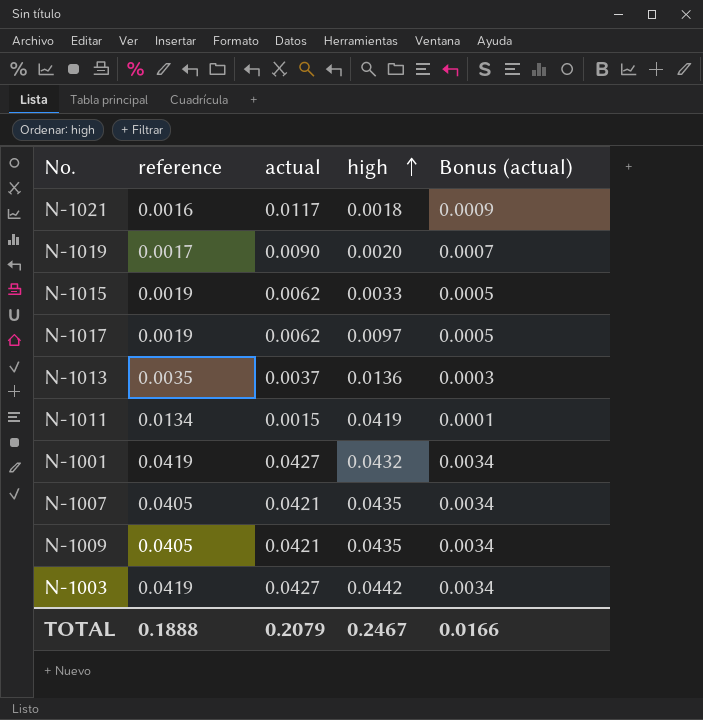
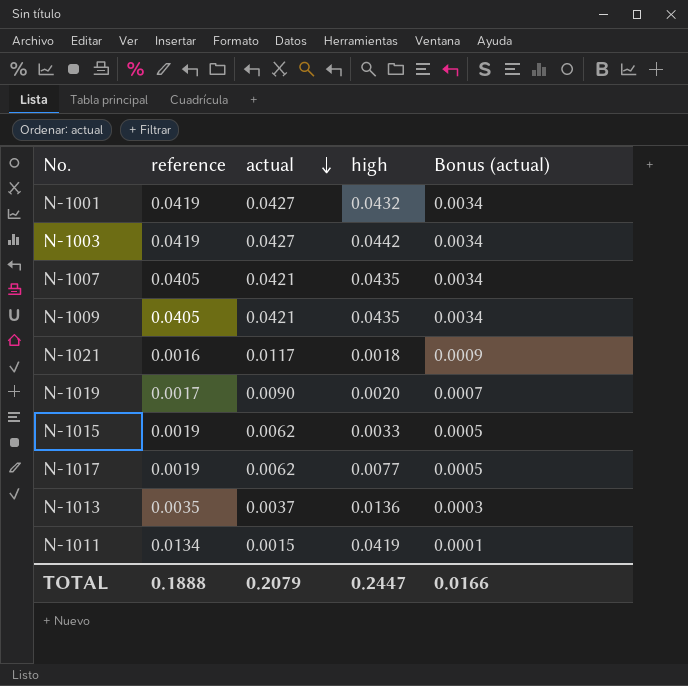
row order: high ascending -> actual descending
N-1017 | high: 0.0097 -> 0.0077
TOTAL | high: 0.2467 -> 0.2447

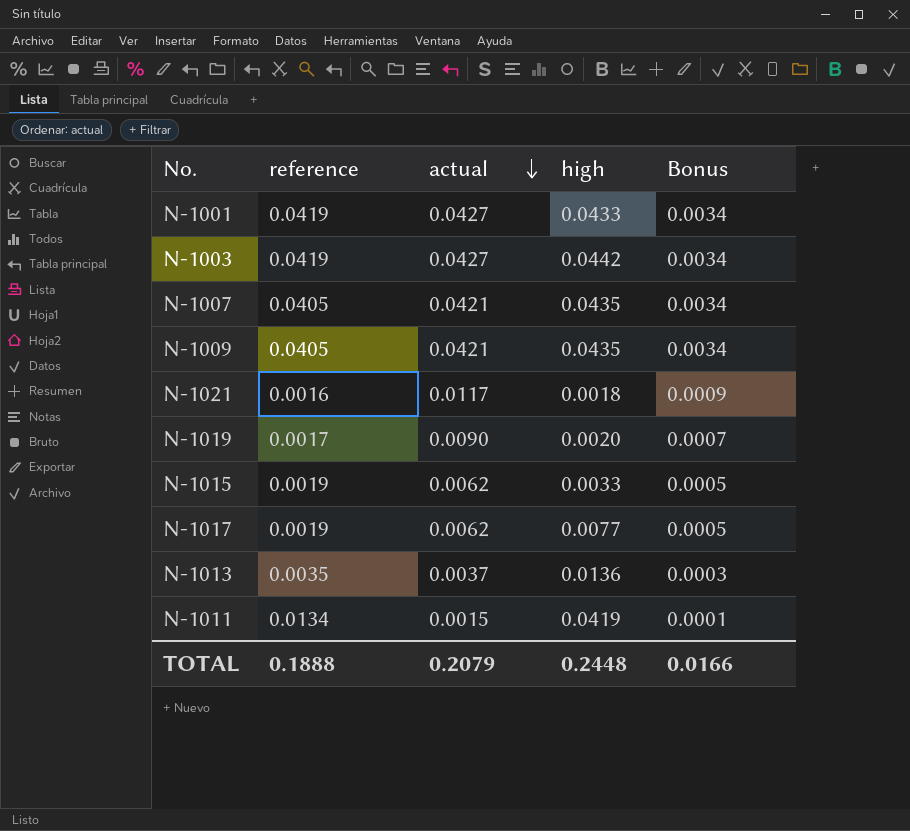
column name: Bonus (actual) -> Bonus
N-1001 | high: 0.0432 -> 0.0433
TOTAL | high: 0.2447 -> 0.2448

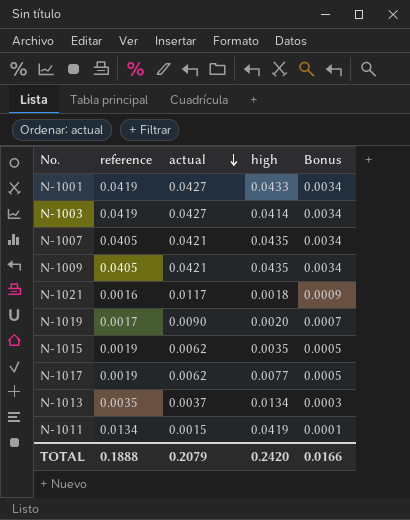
N-1003 | high: 0.0442 -> 0.0414
N-1015 | high: 0.0033 -> 0.0035
N-1013 | high: 0.0136 -> 0.0134
TOTAL | high: 0.2448 -> 0.2420

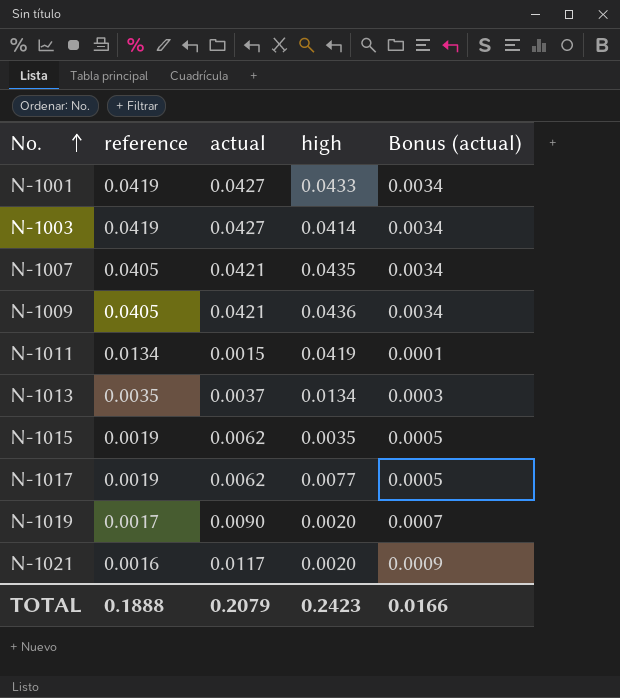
row order: actual descending -> No. ascending
column name: Bonus -> Bonus (actual)
N-1009 | high: 0.0435 -> 0.0436
N-1021 | high: 0.0018 -> 0.0020
TOTAL | high: 0.2420 -> 0.2423

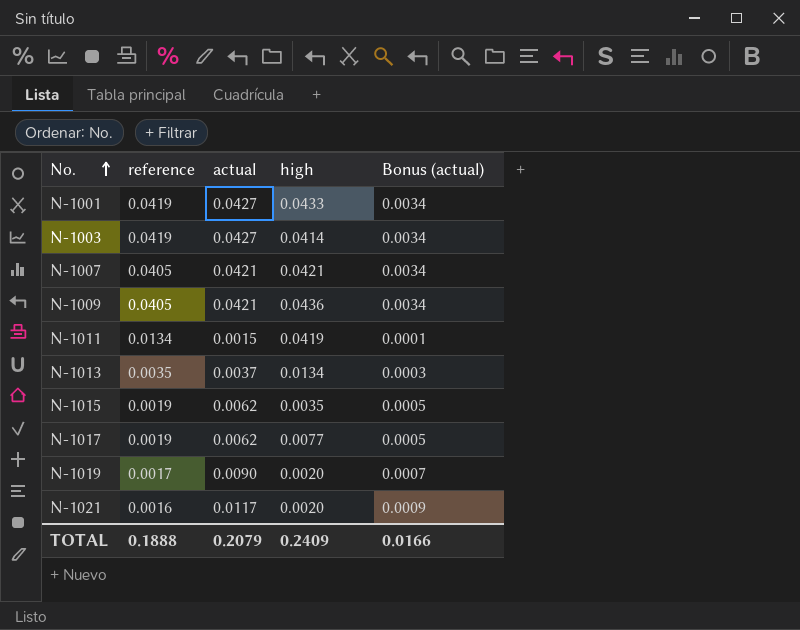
N-1007 | high: 0.0435 -> 0.0421
TOTAL | high: 0.2423 -> 0.2409

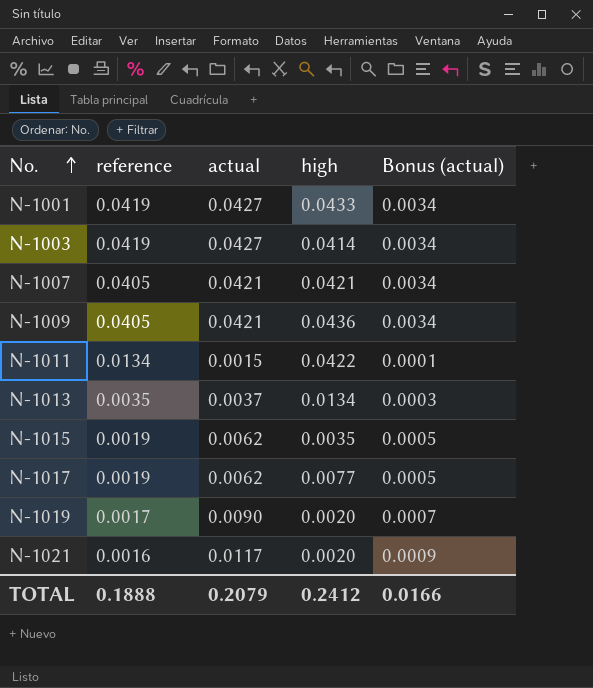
N-1011 | high: 0.0419 -> 0.0422
TOTAL | high: 0.2409 -> 0.2412

